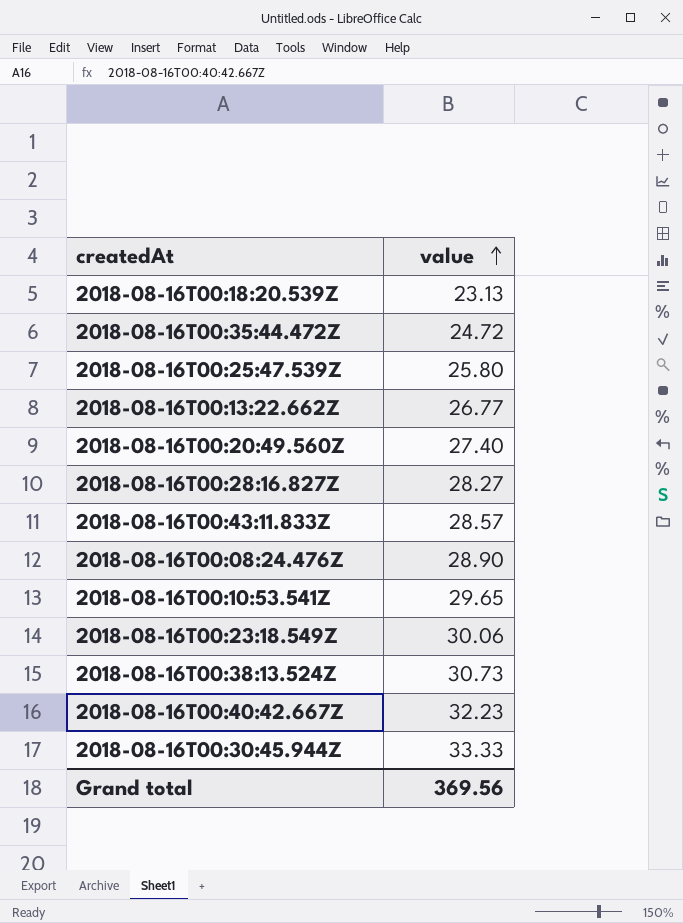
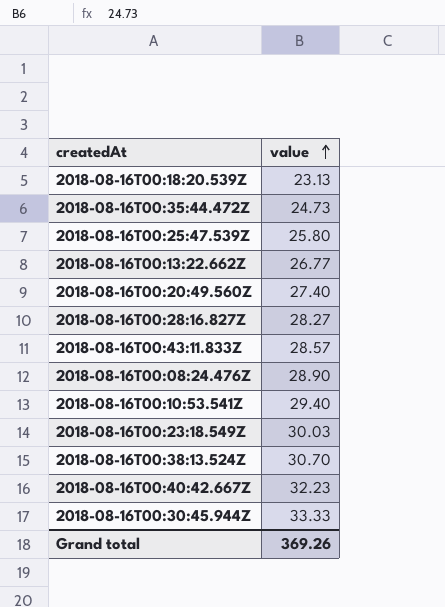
2018-08-16T00:35:44.472Z | value: 24.72 -> 24.73
2018-08-16T00:10:53.541Z | value: 29.65 -> 29.40
2018-08-16T00:23:18.549Z | value: 30.06 -> 30.03
2018-08-16T00:38:13.524Z | value: 30.73 -> 30.70
Grand total | value: 369.56 -> 369.26

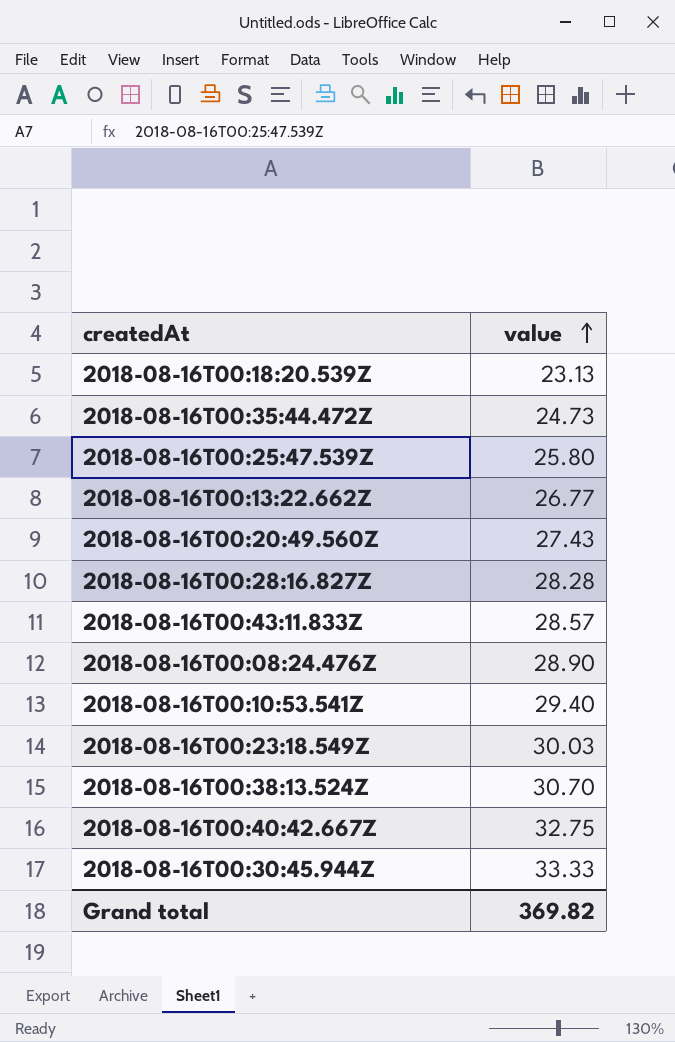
2018-08-16T00:20:49.560Z | value: 27.40 -> 27.43
2018-08-16T00:28:16.827Z | value: 28.27 -> 28.28
2018-08-16T00:40:42.667Z | value: 32.23 -> 32.75
Grand total | value: 369.26 -> 369.82

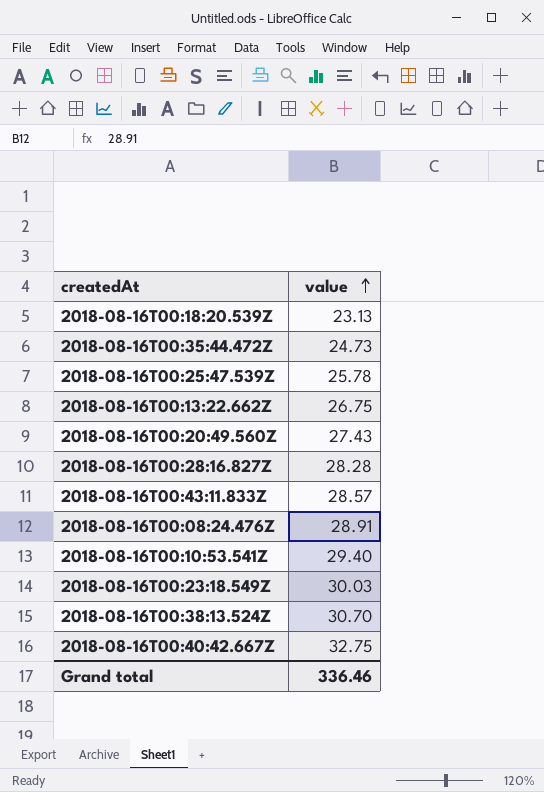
row 2018-08-16T00:30:45.944Z: 33.33 -> none
2018-08-16T00:25:47.539Z | value: 25.80 -> 25.78
2018-08-16T00:13:22.662Z | value: 26.77 -> 26.75
2018-08-16T00:08:24.476Z | value: 28.90 -> 28.91
Grand total | value: 369.82 -> 336.46

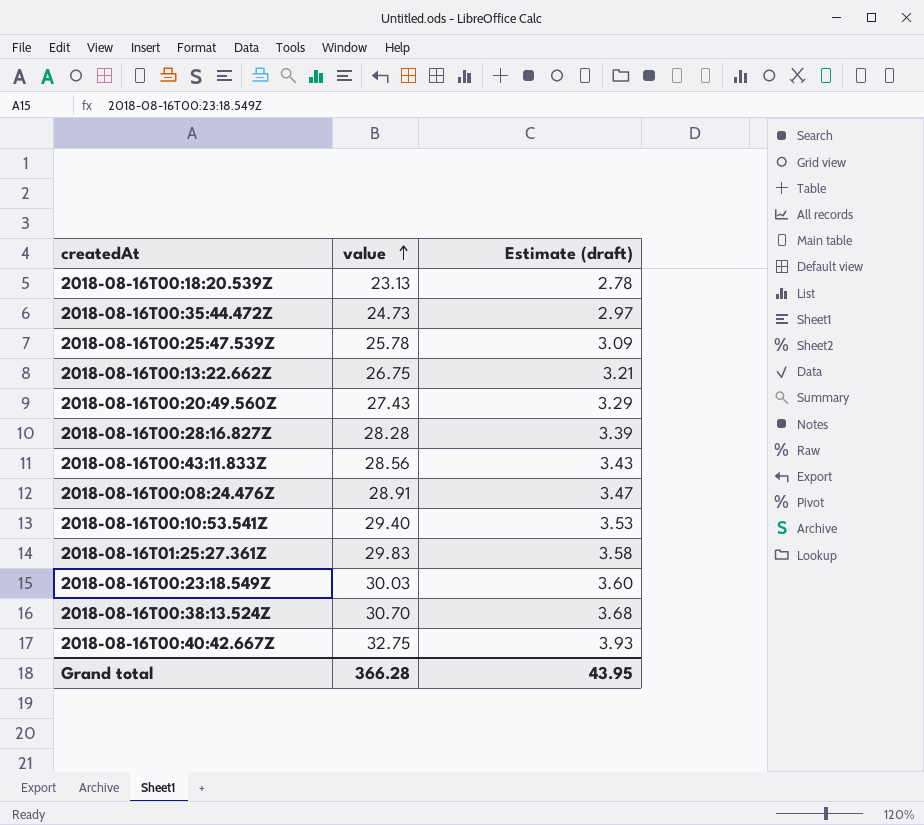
column Estimate (draft) | formula: none -> [value] * 0.12
2018-08-16T00:43:11.833Z | value: 28.57 -> 28.56
row 2018-08-16T01:25:27.361Z: none -> 29.83 | 3.58
Grand total | value: 336.46 -> 366.28

